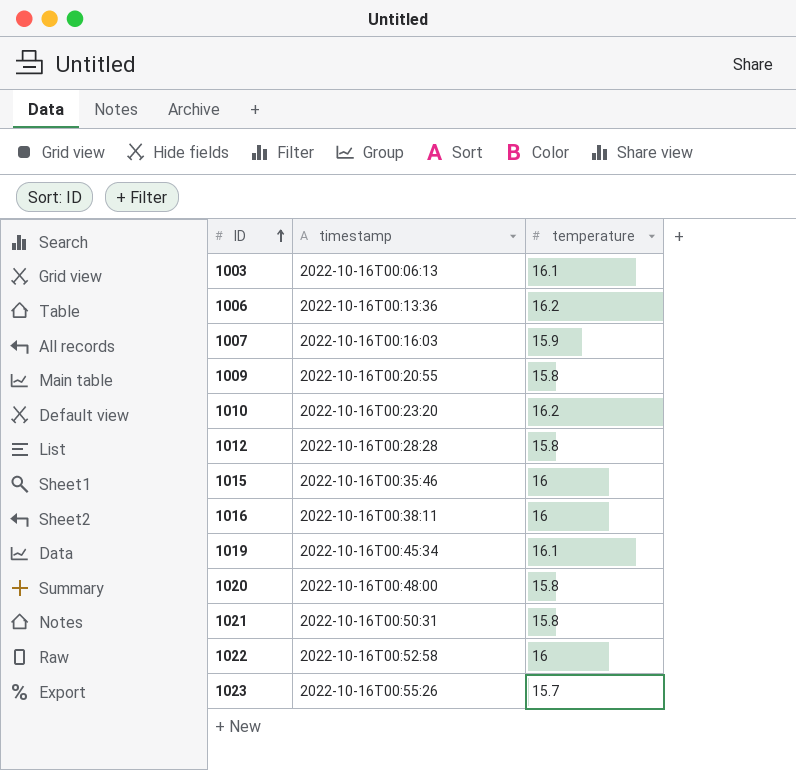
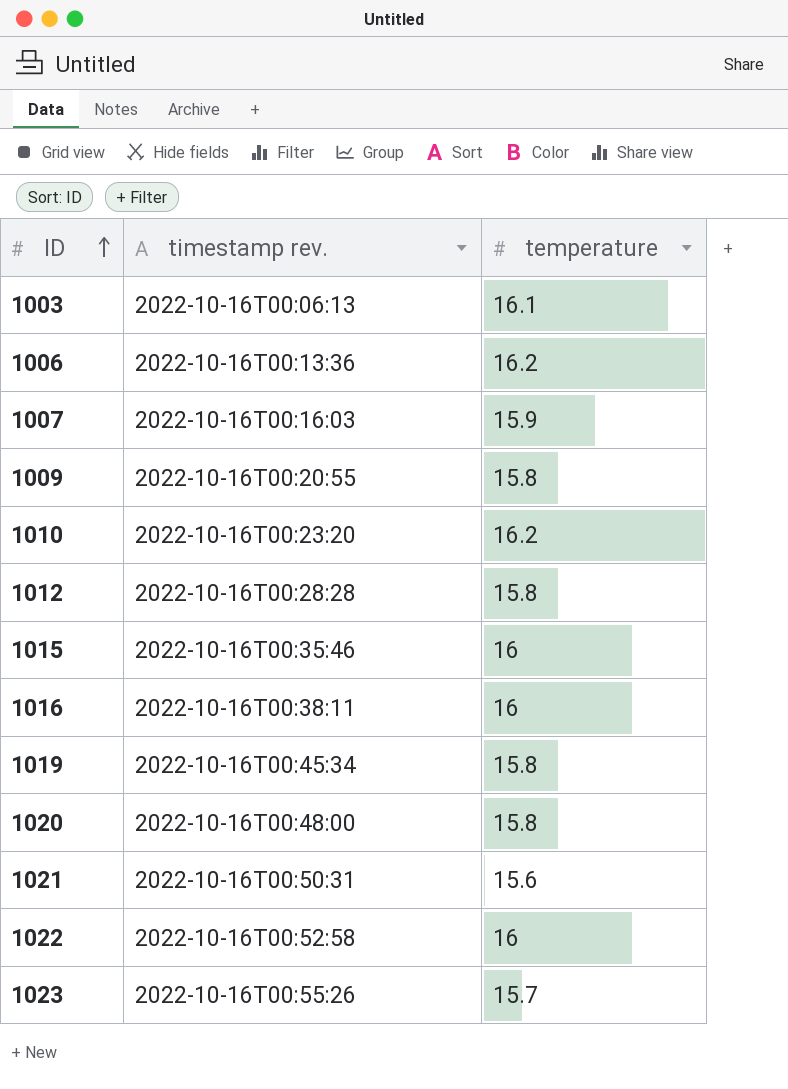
column name: timestamp -> timestamp rev.
1019 | temperature: 16.1 -> 15.8
1021 | temperature: 15.8 -> 15.6

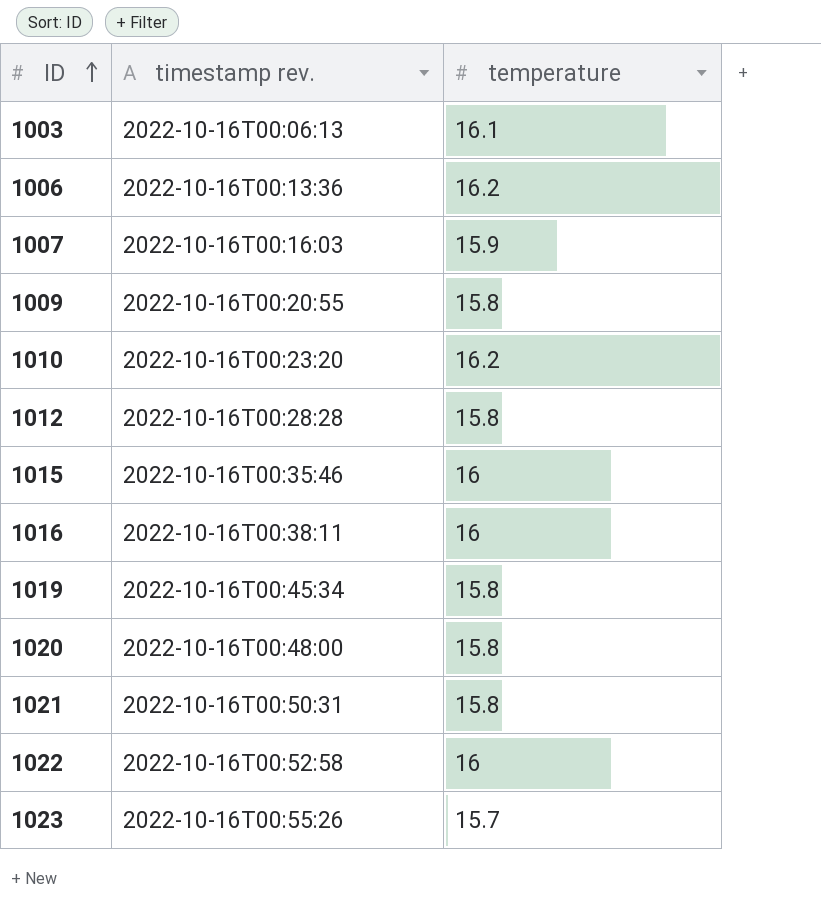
1021 | temperature: 15.6 -> 15.8

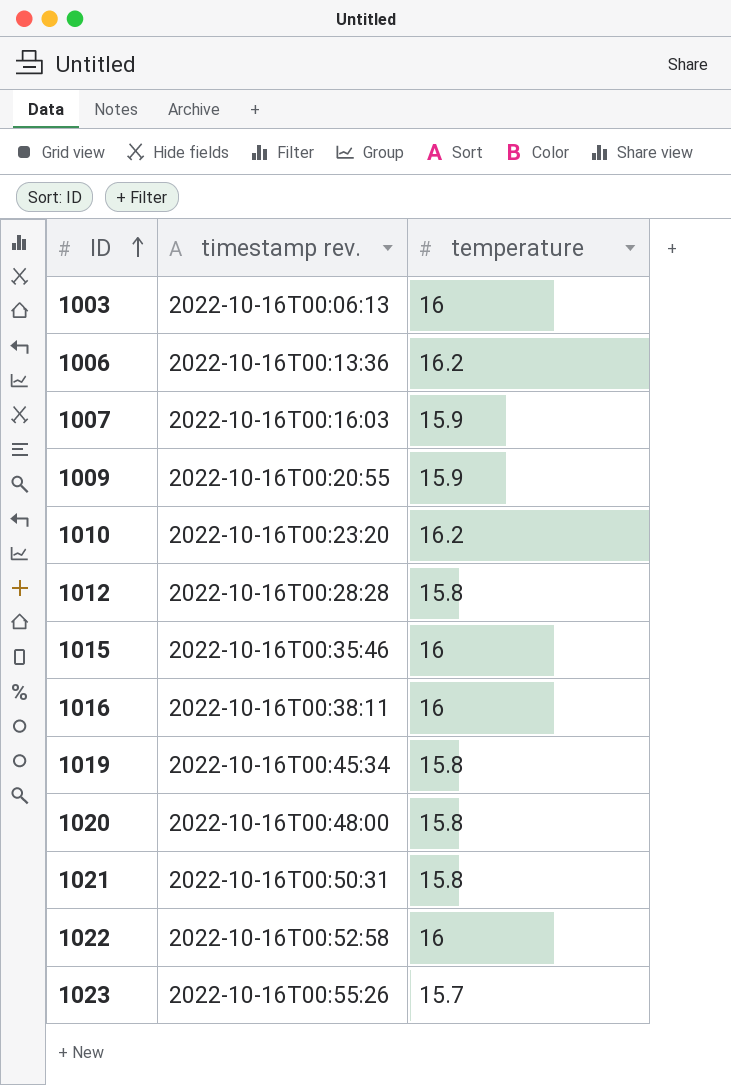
1003 | temperature: 16.1 -> 16
1009 | temperature: 15.8 -> 15.9

